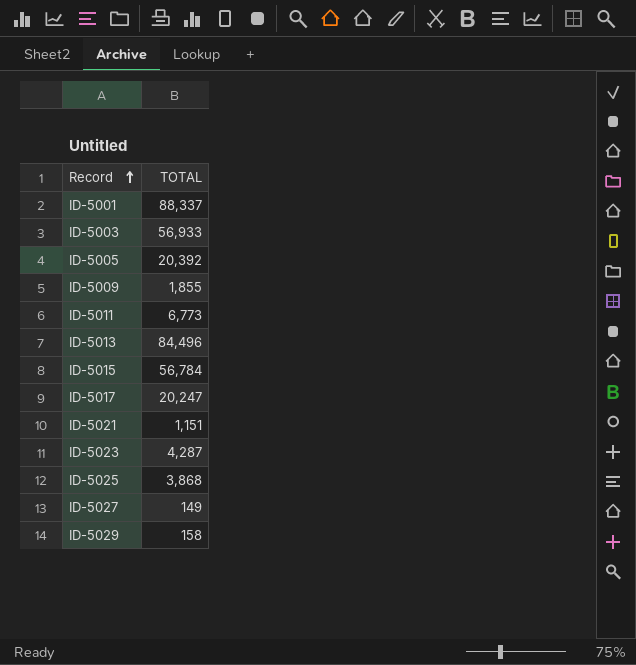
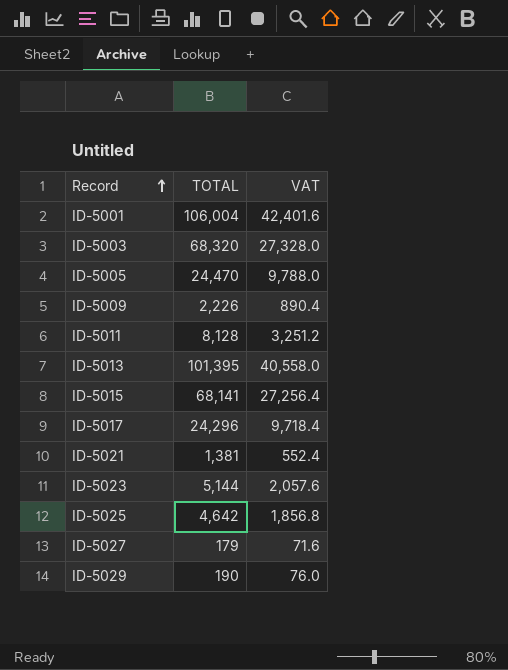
column VAT | formula: none -> [TOTAL] * 0.4
ID-5001 | TOTAL: 88,337 -> 106,004
ID-5003 | TOTAL: 56,933 -> 68,320
ID-5005 | TOTAL: 20,392 -> 24,470
ID-5009 | TOTAL: 1,855 -> 2,226
ID-5011 | TOTAL: 6,773 -> 8,128
ID-5013 | TOTAL: 84,496 -> 101,395
ID-5015 | TOTAL: 56,784 -> 68,141
ID-5017 | TOTAL: 20,247 -> 24,296
ID-5021 | TOTAL: 1,151 -> 1,381
ID-5023 | TOTAL: 4,287 -> 5,144
ID-5025 | TOTAL: 3,868 -> 4,642
ID-5027 | TOTAL: 149 -> 179
ID-5029 | TOTAL: 158 -> 190

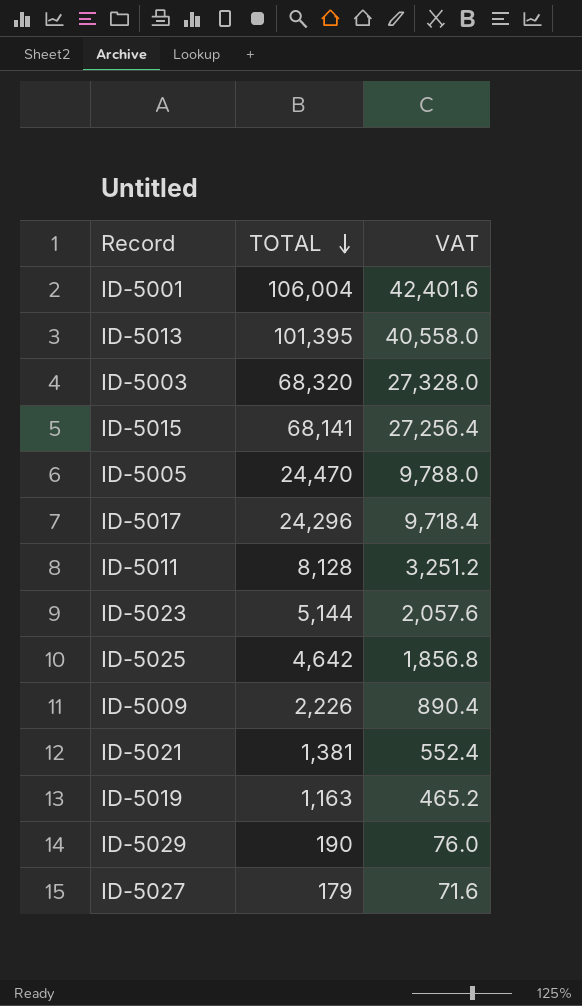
row order: Record ascending -> TOTAL descending
row ID-5019: none -> 1,163 | 465.2

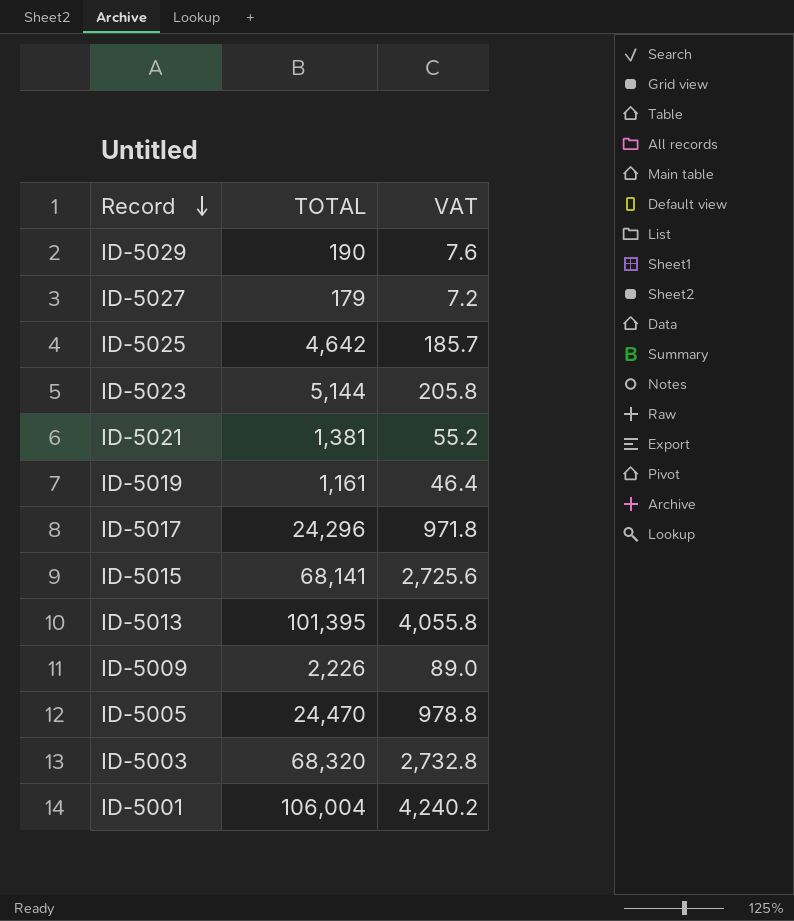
row order: TOTAL descending -> Record descending
column VAT | formula: [TOTAL] * 0.4 -> [TOTAL] * 0.04
row ID-5011: 8,128 | 3,251.2 -> none
ID-5019 | TOTAL: 1,163 -> 1,161

